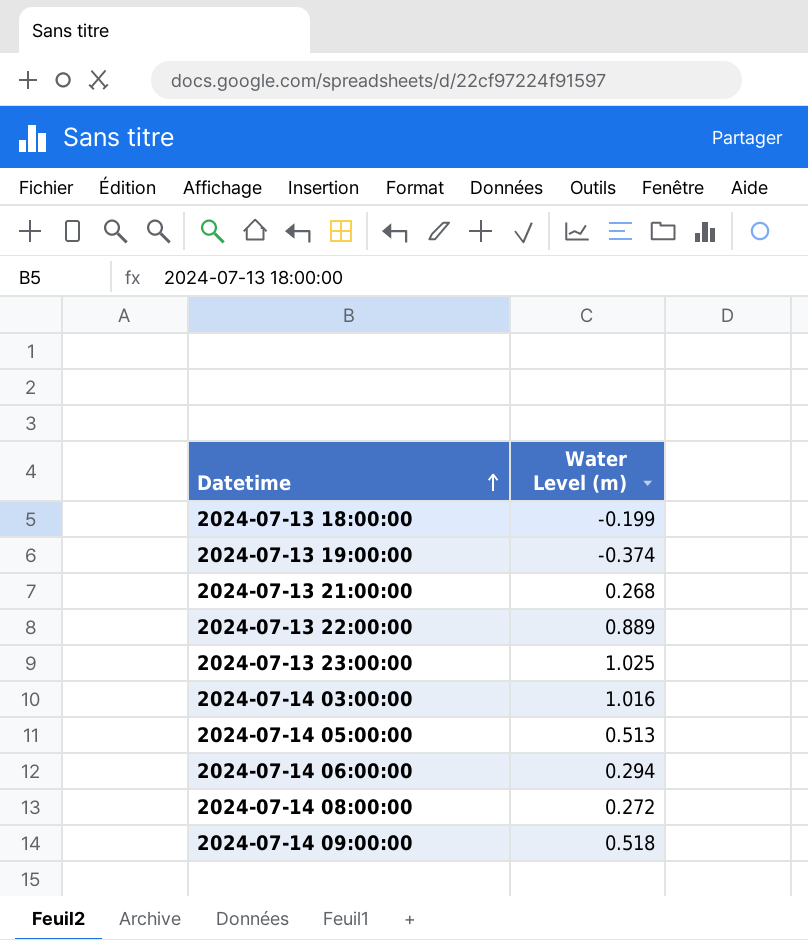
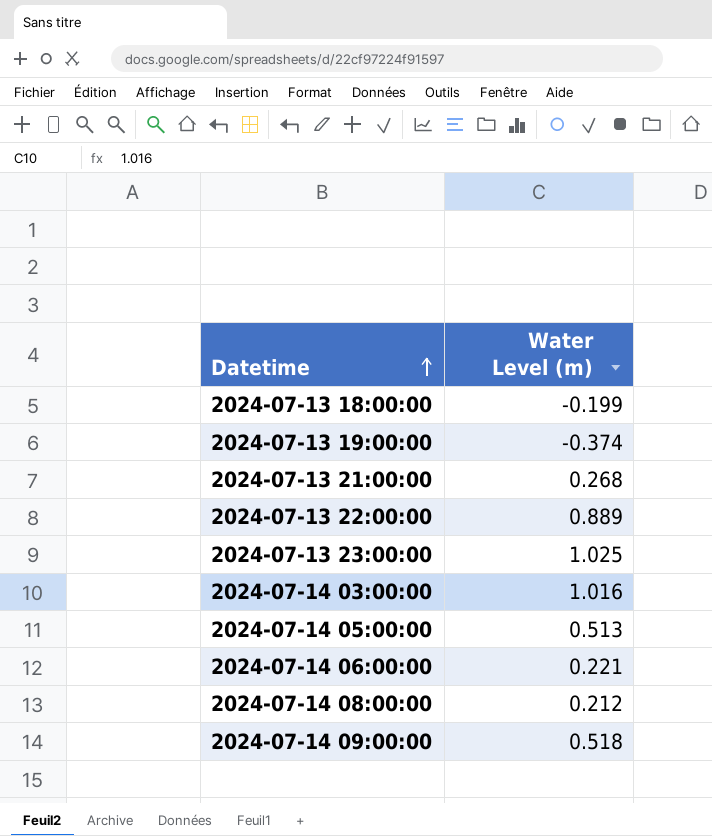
2024-07-14 06:00:00 | Water Level (m): 0.294 -> 0.221
2024-07-14 08:00:00 | Water Level (m): 0.272 -> 0.212

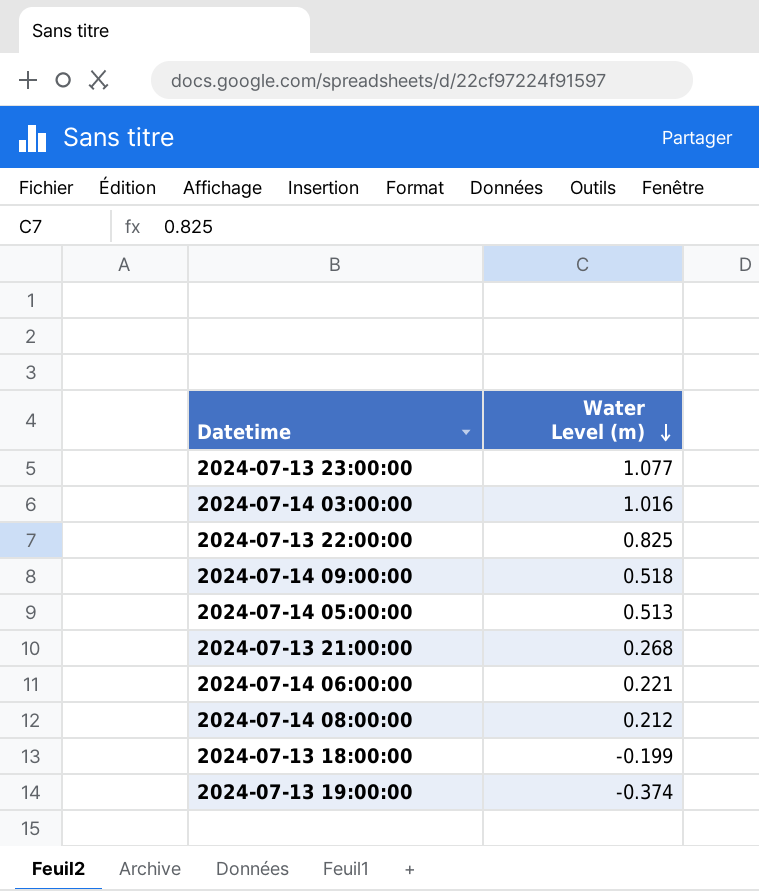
row order: Datetime ascending -> Water Level (m) descending
2024-07-13 23:00:00 | Water Level (m): 1.025 -> 1.077
2024-07-13 22:00:00 | Water Level (m): 0.889 -> 0.825

